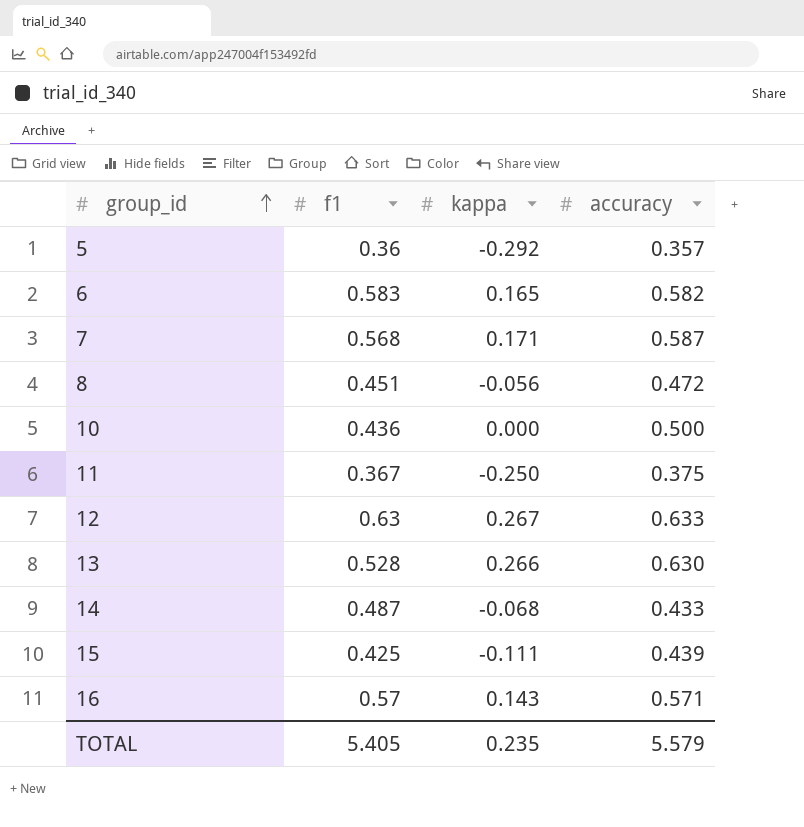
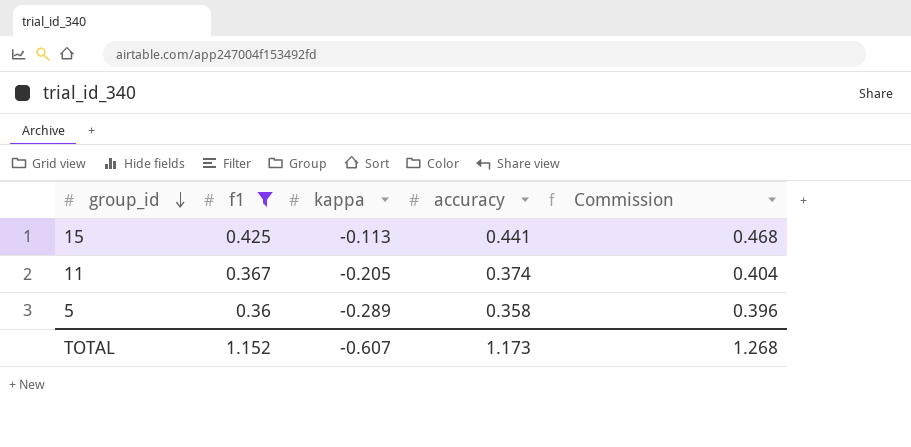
filter: none -> f1 <= 0.425
row order: group_id ascending -> group_id descending
column Commission | formula: none -> [f1] * 1.1
15 | kappa: -0.111 -> -0.113
15 | accuracy: 0.439 -> 0.441
11 | kappa: -0.250 -> -0.205
11 | accuracy: 0.375 -> 0.374
5 | kappa: -0.292 -> -0.289
5 | accuracy: 0.357 -> 0.358
TOTAL | f1: 5.405 -> 1.152
TOTAL | kappa: 0.235 -> -0.607
TOTAL | accuracy: 5.579 -> 1.173

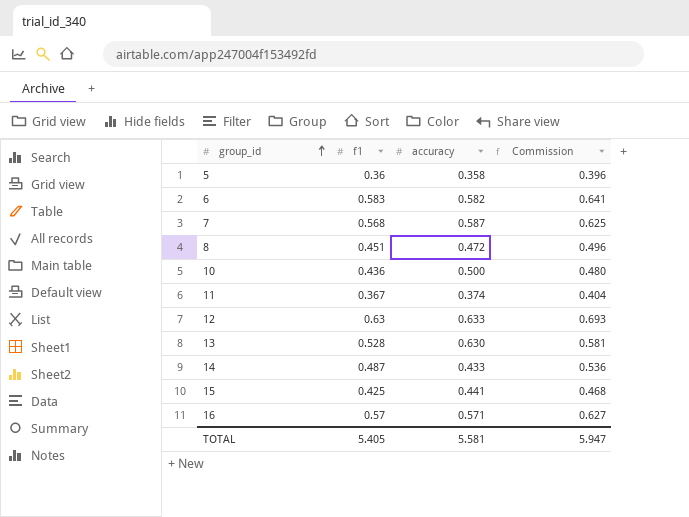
filter: f1 <= 0.425 -> none
row order: group_id descending -> group_id ascending
column kappa | position: 3 -> none
TOTAL | f1: 1.152 -> 5.405
TOTAL | accuracy: 1.173 -> 5.581
TOTAL | Commission: 1.268 -> 5.947

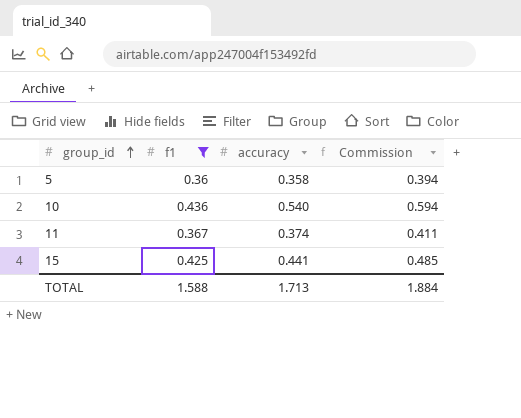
filter: none -> f1 <= 0.436
column Commission | formula: [f1] * 1.1 -> [accuracy] * 1.1
10 | accuracy: 0.500 -> 0.540
TOTAL | f1: 5.405 -> 1.588
TOTAL | accuracy: 5.581 -> 1.713
TOTAL | Commission: 5.947 -> 1.884

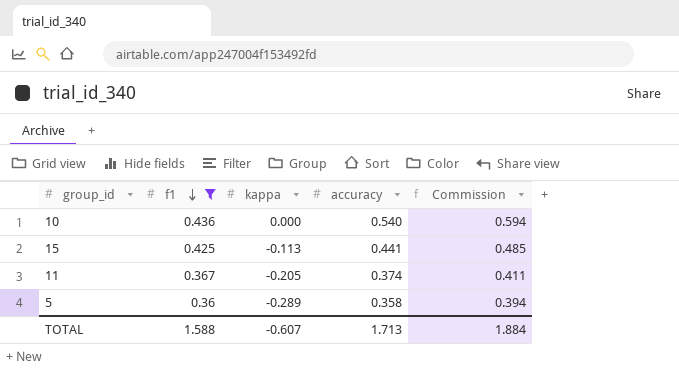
row order: group_id ascending -> f1 descending
column kappa | position: none -> 3

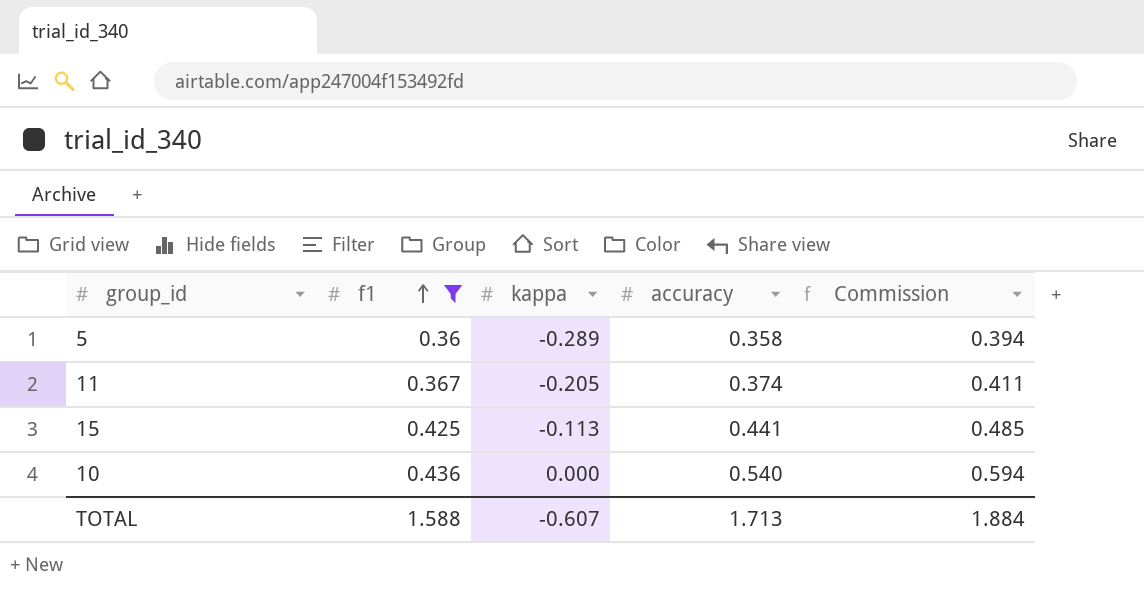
row order: f1 descending -> f1 ascending

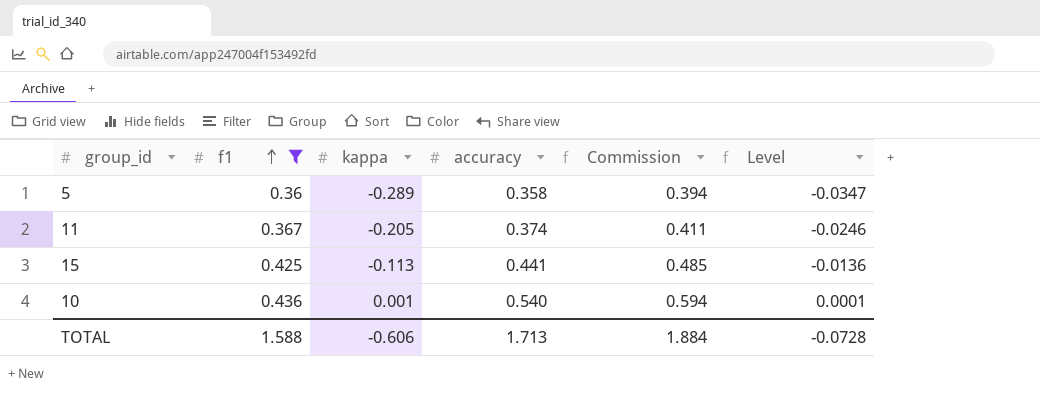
column Level | formula: none -> [kappa] * 0.12
10 | kappa: 0.000 -> 0.001
TOTAL | kappa: -0.607 -> -0.606

